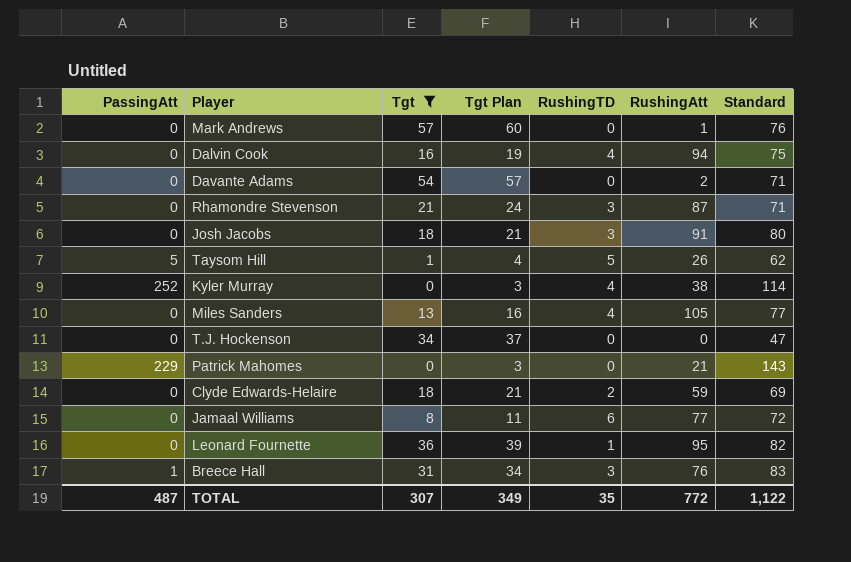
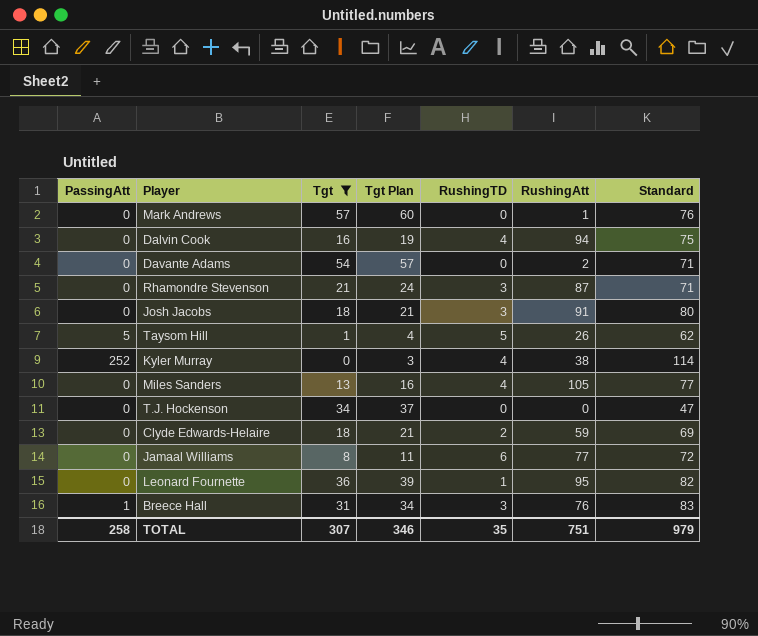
row Patrick Mahomes: 229 | 0 | 3 | 0 | 21 | 143 -> none
TOTAL | PassingAtt: 487 -> 258
TOTAL | Tgt Plan: 349 -> 346
TOTAL | RushingAtt: 772 -> 751
TOTAL | Standard: 1,122 -> 979

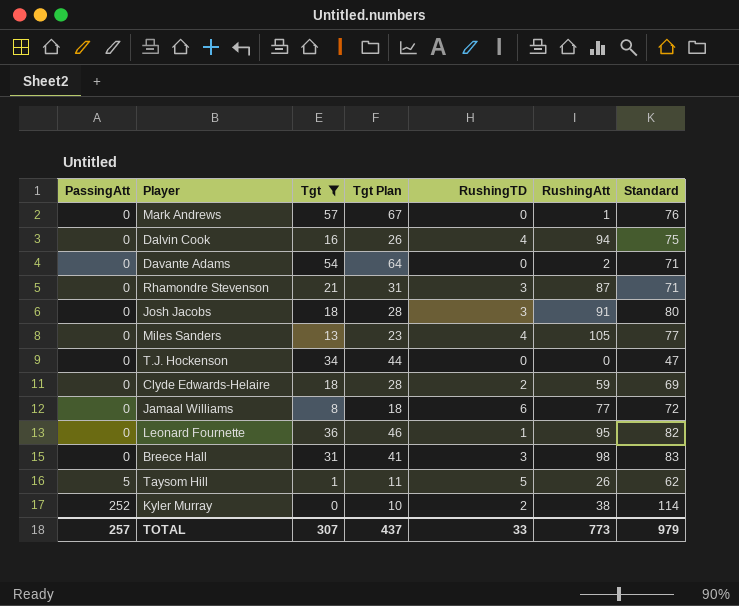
row order: none -> PassingAtt ascending
column Tgt Plan | formula: [Tgt] + 3 -> [Tgt] + 10
Breece Hall | PassingAtt: 1 -> 0
Breece Hall | RushingAtt: 76 -> 98
Kyler Murray | RushingTD: 4 -> 2
TOTAL | PassingAtt: 258 -> 257
TOTAL | Tgt Plan: 346 -> 437
TOTAL | RushingTD: 35 -> 33
TOTAL | RushingAtt: 751 -> 773

